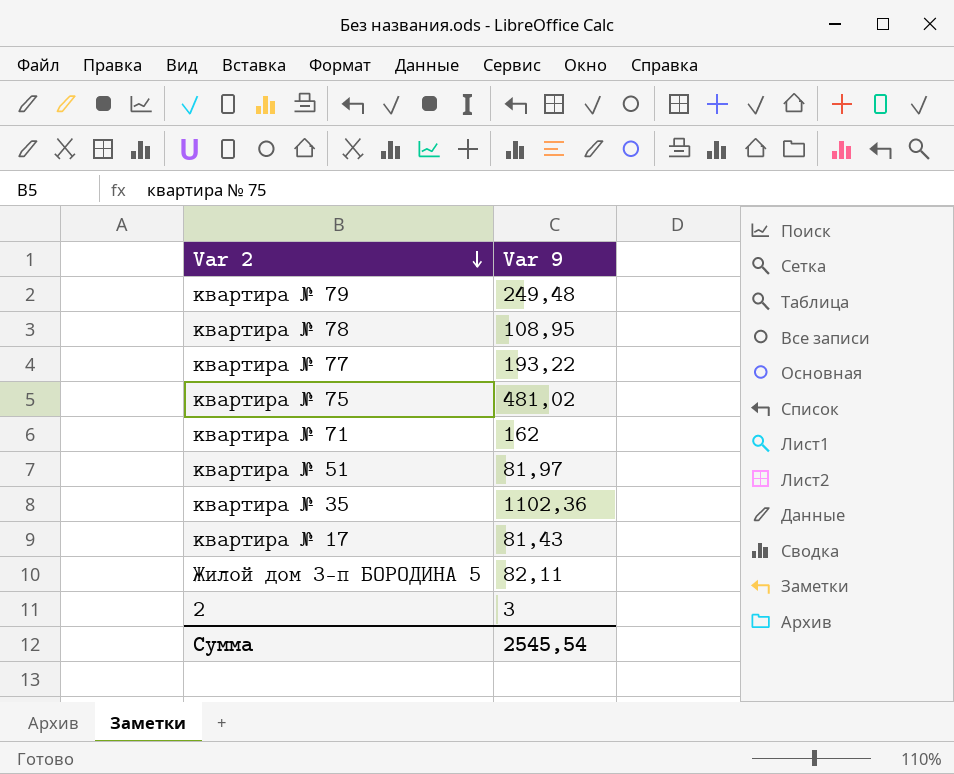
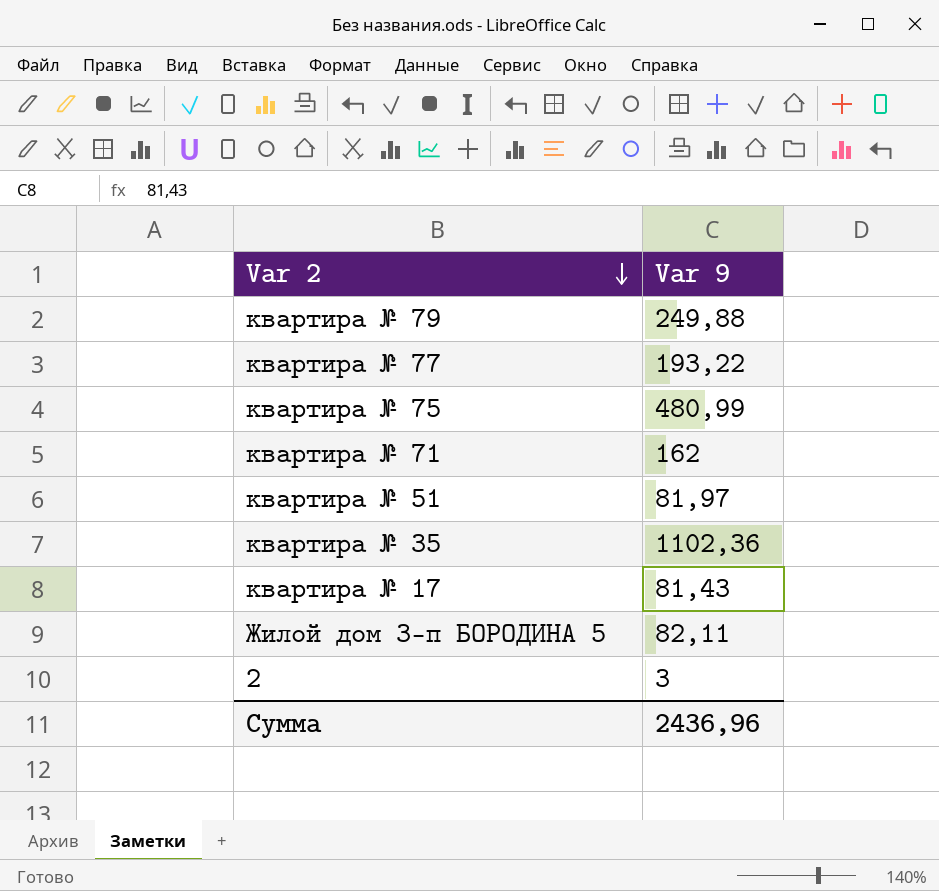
row квартира № 78: 108,95 -> none
квартира № 79 | Var 9: 249,48 -> 249,88
квартира № 75 | Var 9: 481,02 -> 480,99
Сумма | Var 9: 2545,54 -> 2436,96

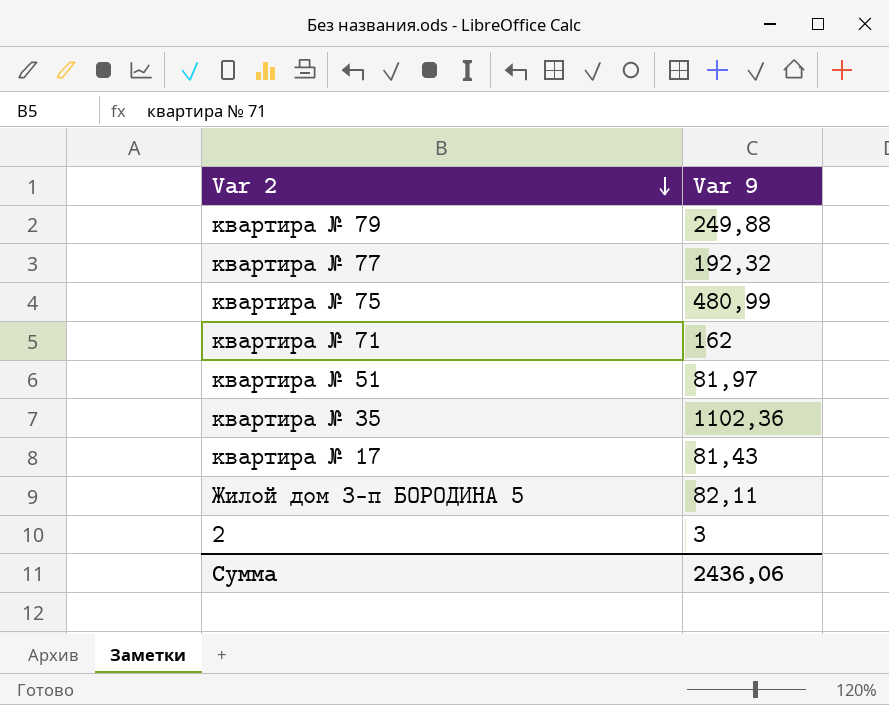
квартира № 77 | Var 9: 193,22 -> 192,32
Сумма | Var 9: 2436,96 -> 2436,06

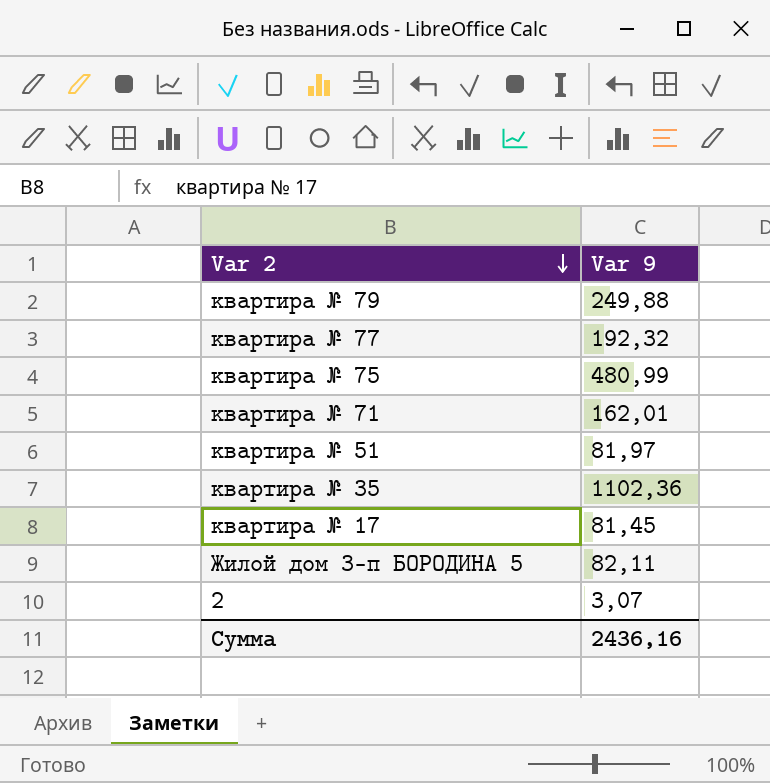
квартира № 71 | Var 9: 162 -> 162,01
квартира № 17 | Var 9: 81,43 -> 81,45
2 | Var 9: 3 -> 3,07
Сумма | Var 9: 2436,06 -> 2436,16

